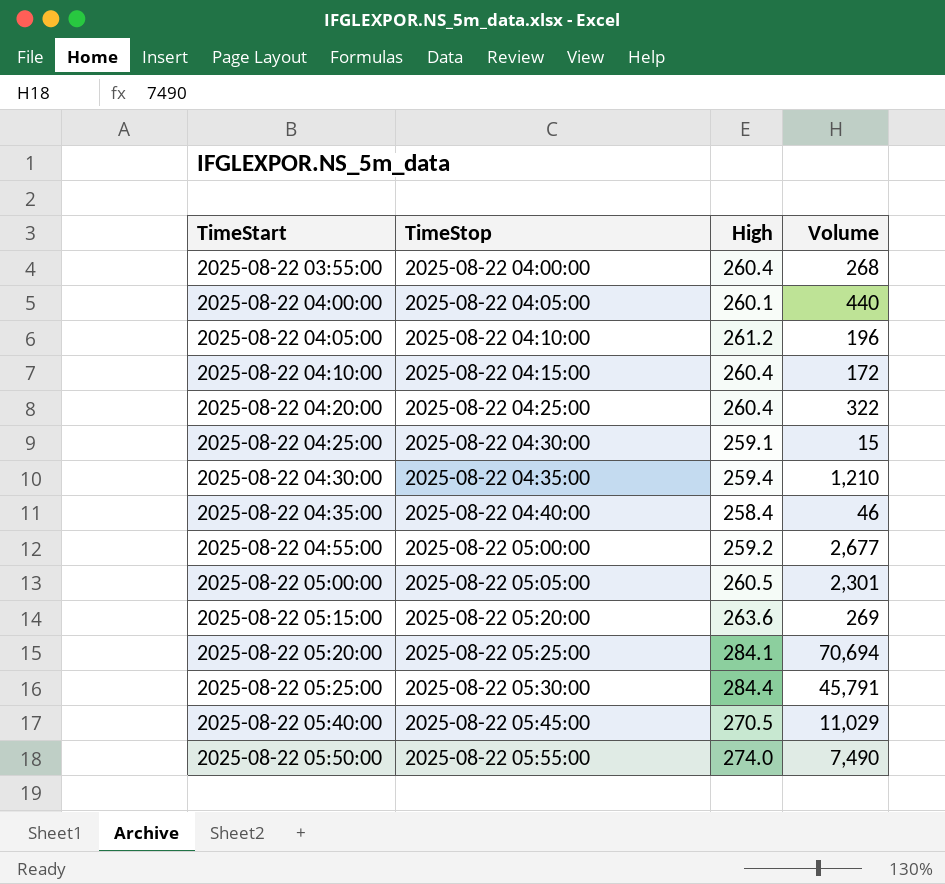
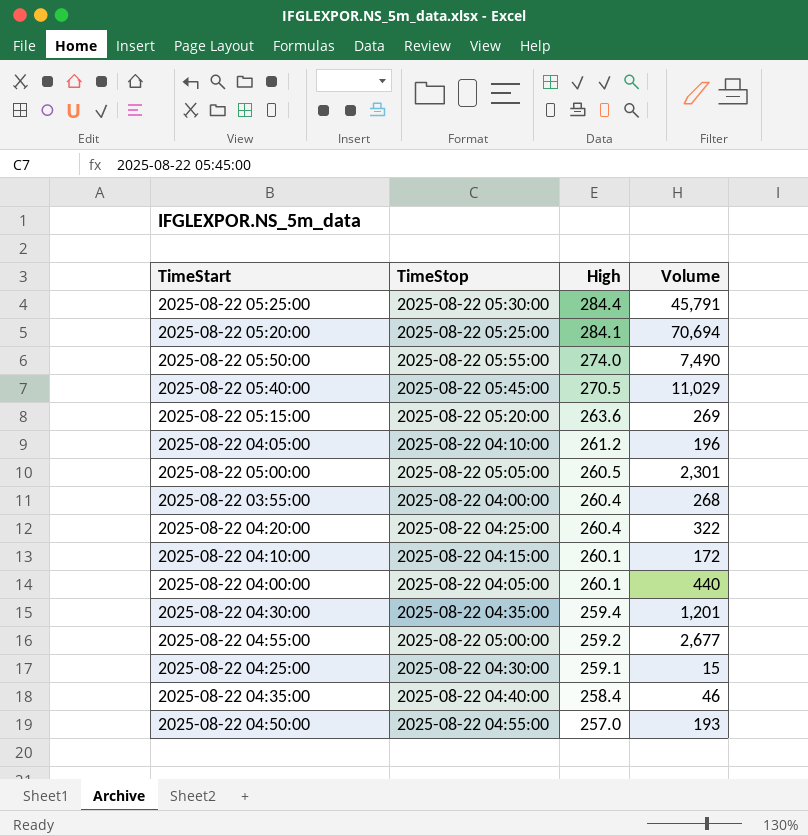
row order: TimeStart ascending -> High descending
2025-08-22 04:10:00 | High: 260.4 -> 260.1
2025-08-22 04:30:00 | Volume: 1,210 -> 1,201
row 2025-08-22 04:50:00: none -> 2025-08-22 04:55:00 | 257.0 | 193

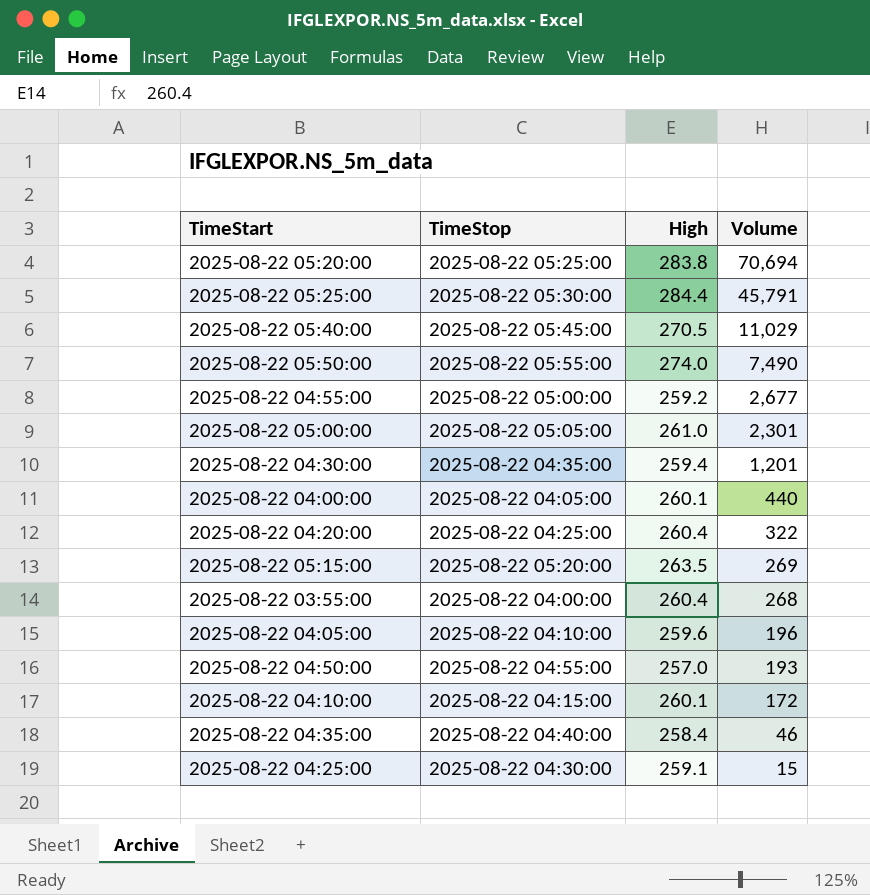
row order: High descending -> Volume descending
2025-08-22 05:20:00 | High: 284.1 -> 283.8
2025-08-22 05:00:00 | High: 260.5 -> 261.0
2025-08-22 05:15:00 | High: 263.6 -> 263.5
2025-08-22 04:05:00 | High: 261.2 -> 259.6

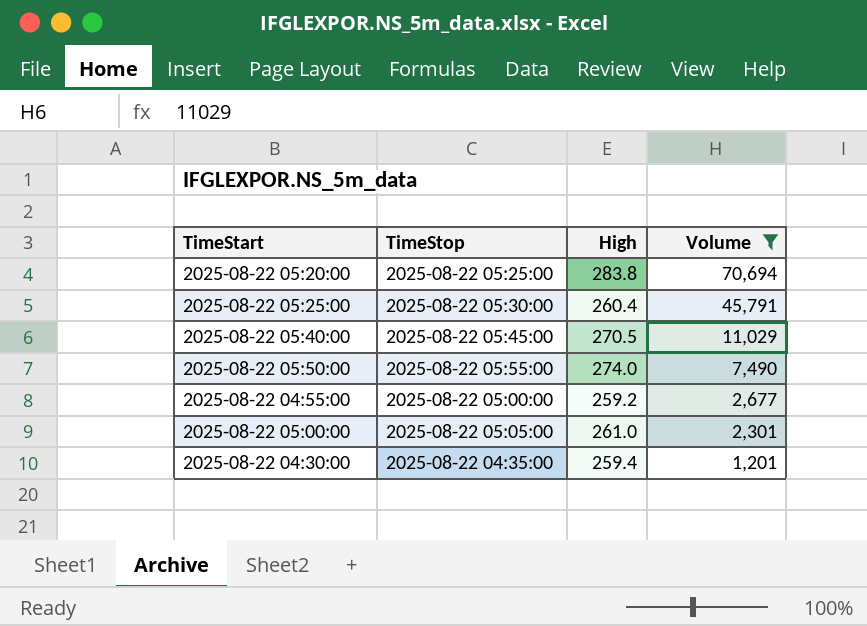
filter: none -> Volume >= 1,201
2025-08-22 05:25:00 | High: 284.4 -> 260.4

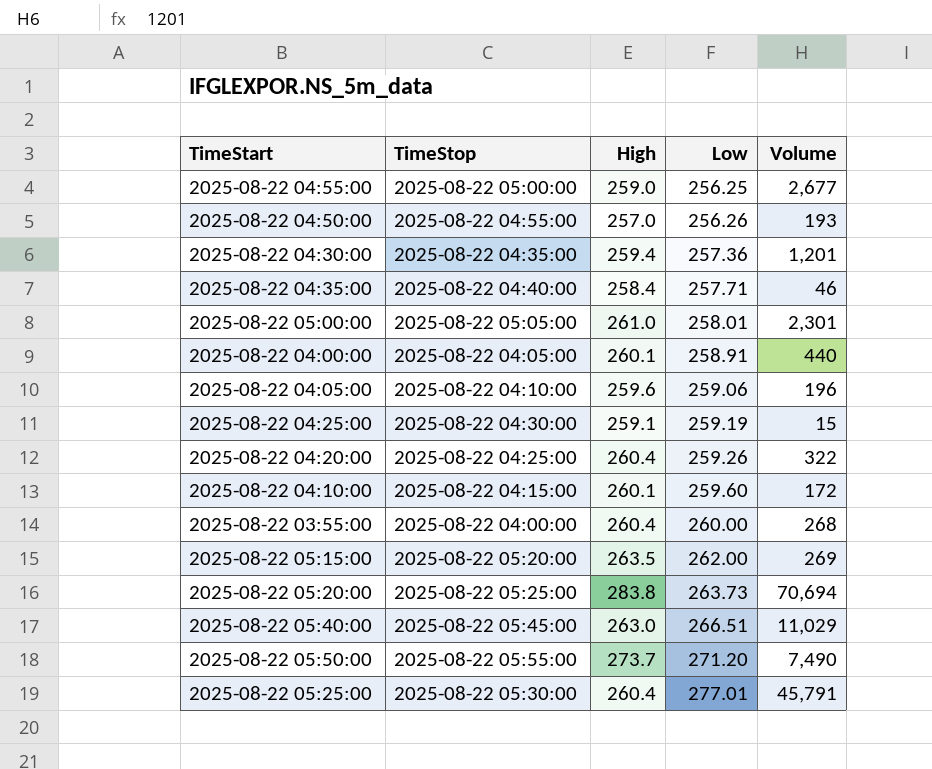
filter: Volume >= 1,201 -> none
row order: Volume descending -> Low ascending
column Low | position: none -> 4
2025-08-22 04:55:00 | High: 259.2 -> 259.0
2025-08-22 05:40:00 | High: 270.5 -> 263.0
2025-08-22 05:50:00 | High: 274.0 -> 273.7

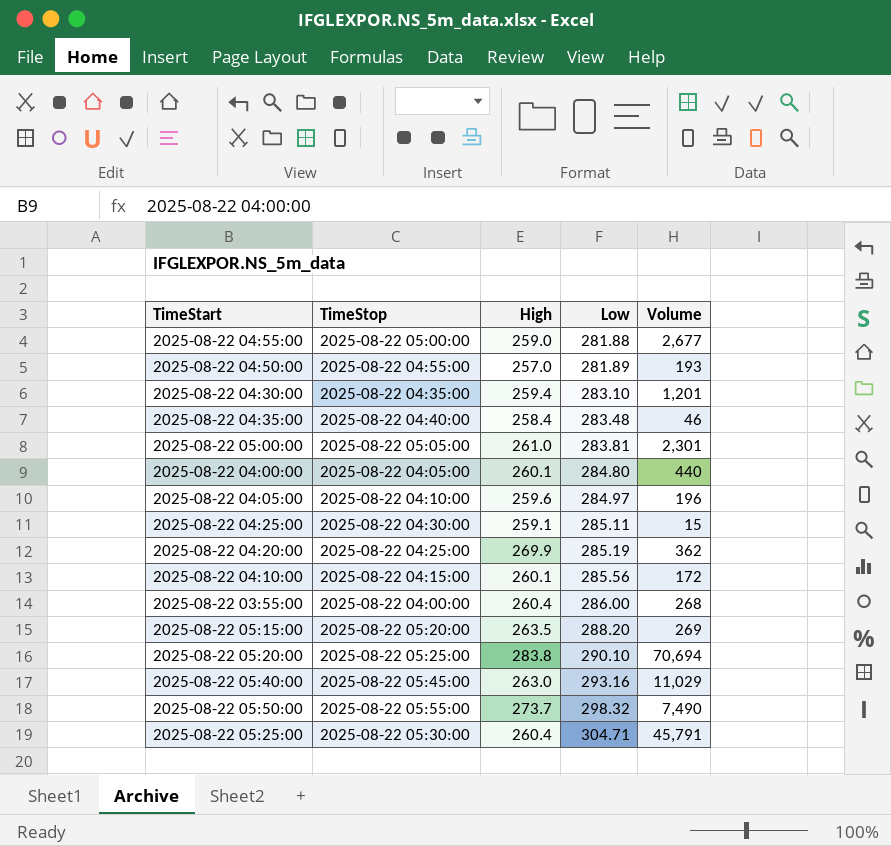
2025-08-22 04:55:00 | Low: 256.25 -> 281.88
2025-08-22 04:50:00 | Low: 256.26 -> 281.89
2025-08-22 04:30:00 | Low: 257.36 -> 283.10
2025-08-22 04:35:00 | Low: 257.71 -> 283.48
2025-08-22 05:00:00 | Low: 258.01 -> 283.81
2025-08-22 04:00:00 | Low: 258.91 -> 284.80
2025-08-22 04:05:00 | Low: 259.06 -> 284.97
2025-08-22 04:25:00 | Low: 259.19 -> 285.11
2025-08-22 04:20:00 | High: 260.4 -> 269.9
2025-08-22 04:20:00 | Low: 259.26 -> 285.19
2025-08-22 04:20:00 | Volume: 322 -> 362
2025-08-22 04:10:00 | Low: 259.60 -> 285.56
2025-08-22 03:55:00 | Low: 260.00 -> 286.00
2025-08-22 05:15:00 | Low: 262.00 -> 288.20
2025-08-22 05:20:00 | Low: 263.73 -> 290.10
2025-08-22 05:40:00 | Low: 266.51 -> 293.16
2025-08-22 05:50:00 | Low: 271.20 -> 298.32
2025-08-22 05:25:00 | Low: 277.01 -> 304.71

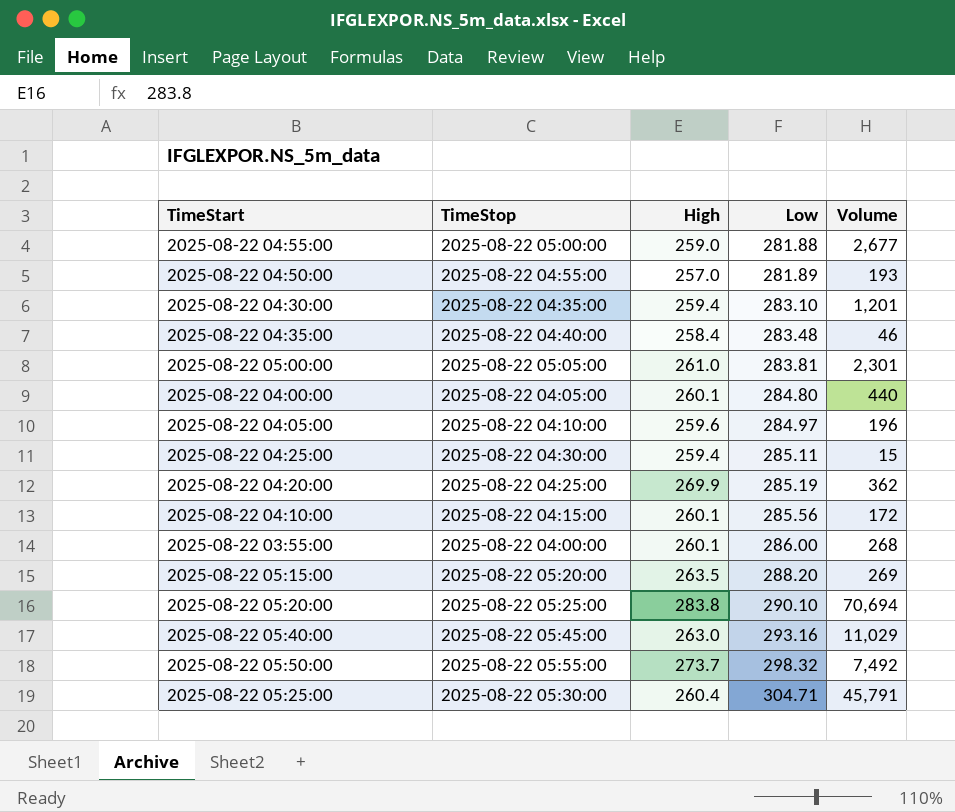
2025-08-22 04:25:00 | High: 259.1 -> 259.4
2025-08-22 03:55:00 | High: 260.4 -> 260.1
2025-08-22 05:50:00 | Volume: 7,490 -> 7,492

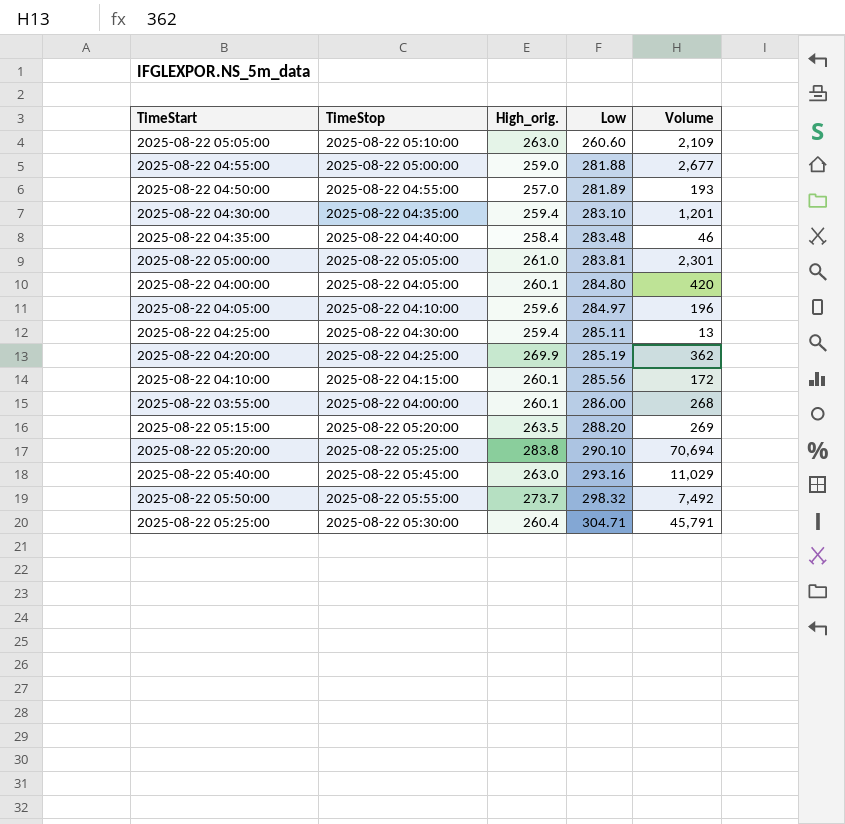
column name: High -> High_orig.
row 2025-08-22 05:05:00: none -> 2025-08-22 05:10:00 | 263.0 | 260.60 | 2,109
2025-08-22 04:00:00 | Volume: 440 -> 420
2025-08-22 04:25:00 | Volume: 15 -> 13

